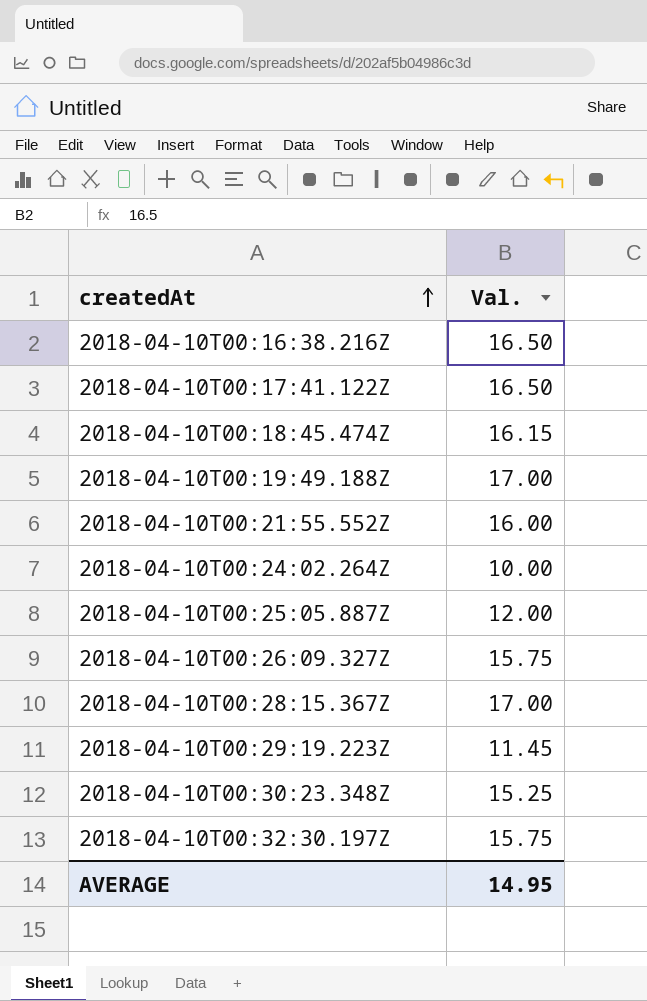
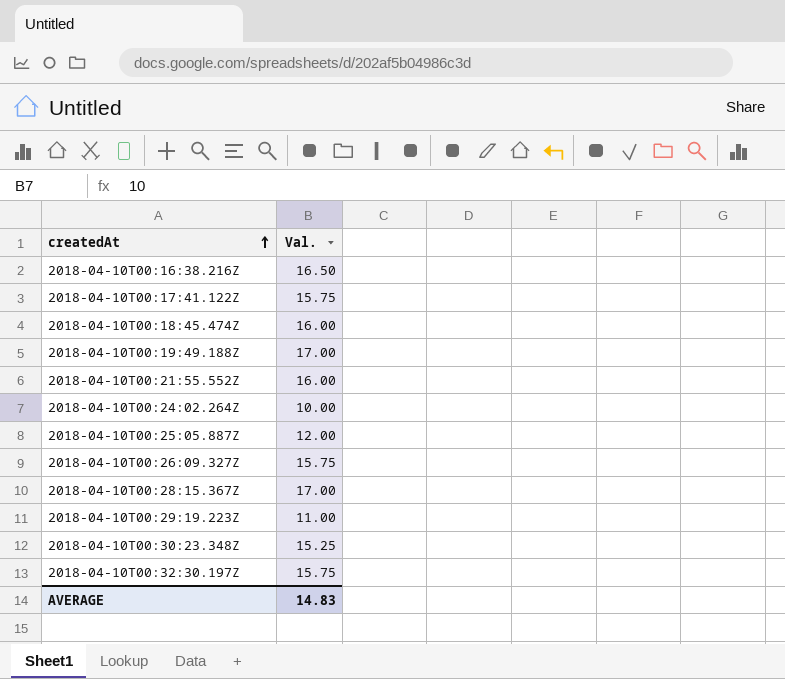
2018-04-10T00:17:41.122Z | Val.: 16.50 -> 15.75
2018-04-10T00:18:45.474Z | Val.: 16.15 -> 16.00
2018-04-10T00:29:19.223Z | Val.: 11.45 -> 11.00
AVERAGE | Val.: 14.95 -> 14.83

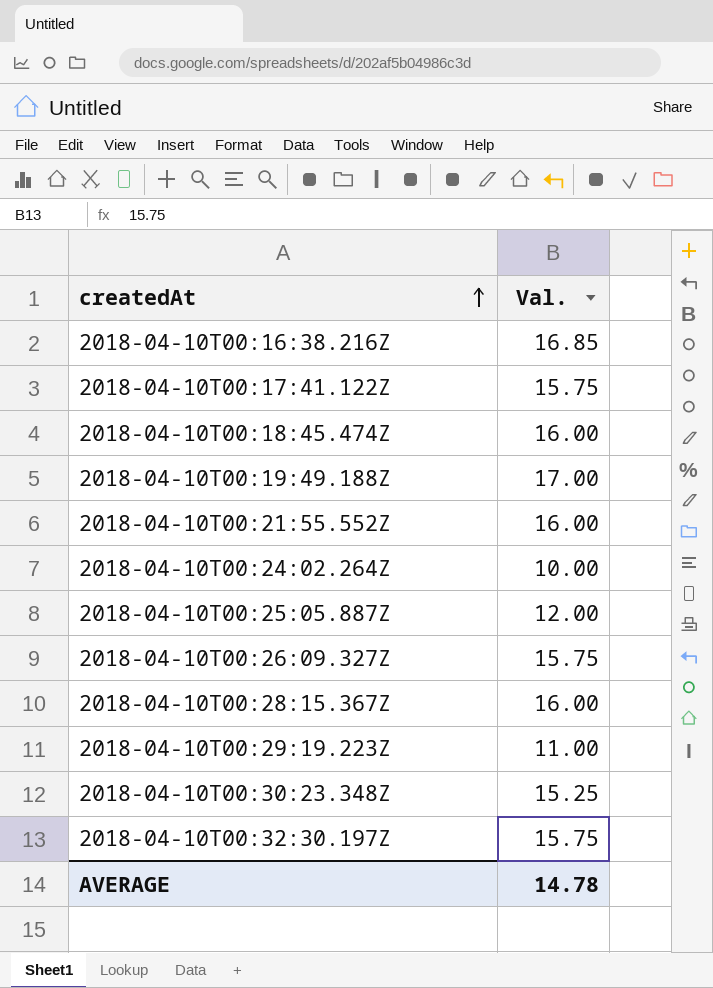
2018-04-10T00:16:38.216Z | Val.: 16.50 -> 16.85
2018-04-10T00:28:15.367Z | Val.: 17.00 -> 16.00
AVERAGE | Val.: 14.83 -> 14.78

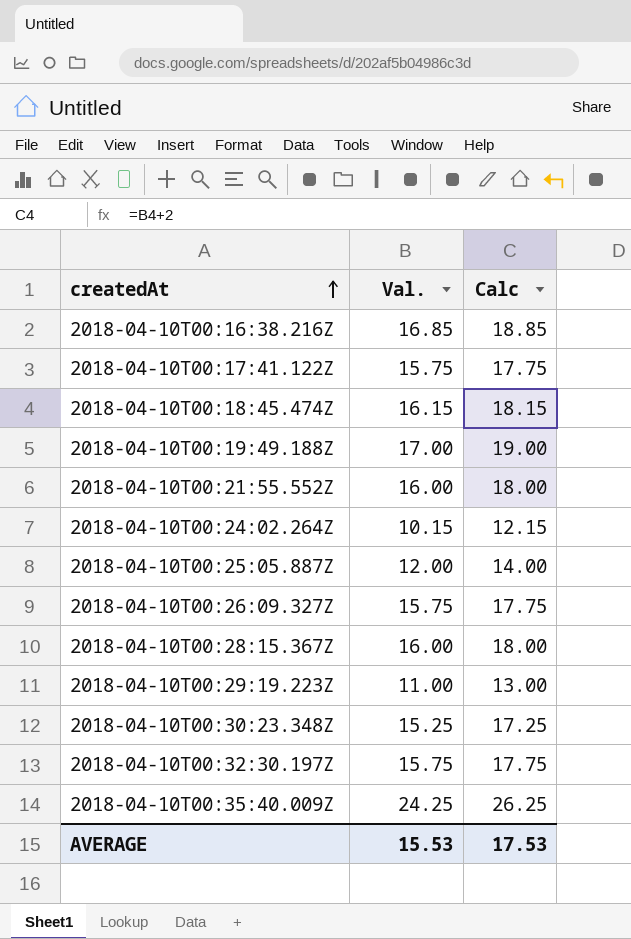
column Calc | formula: none -> [Val.] + 2
2018-04-10T00:18:45.474Z | Val.: 16.00 -> 16.15
2018-04-10T00:24:02.264Z | Val.: 10.00 -> 10.15
row 2018-04-10T00:35:40.009Z: none -> 24.25 | 26.25
AVERAGE | Val.: 14.78 -> 15.53

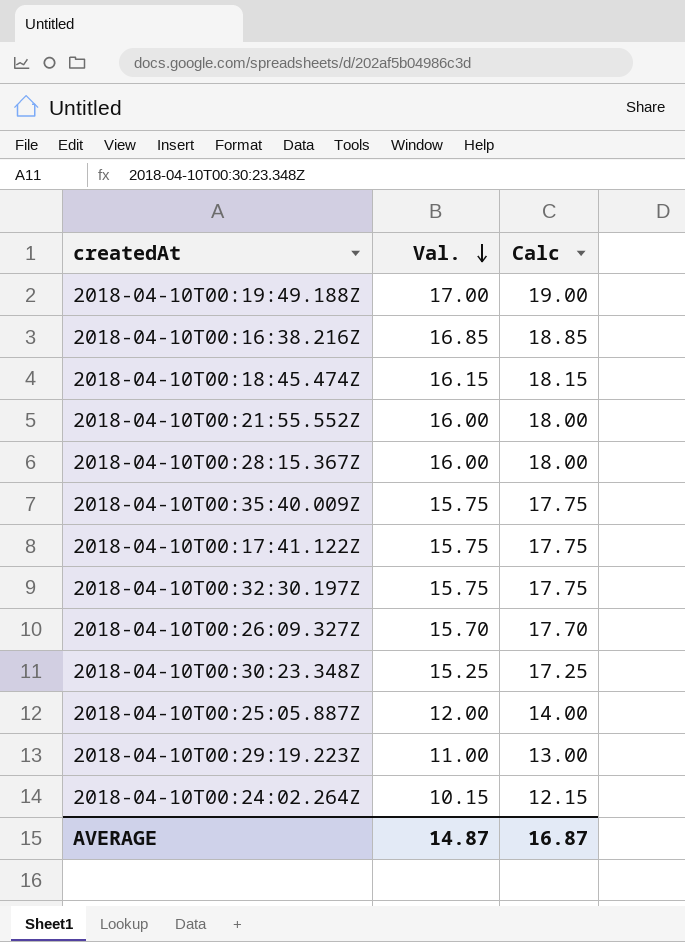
row order: createdAt ascending -> Val. descending
2018-04-10T00:35:40.009Z | Val.: 24.25 -> 15.75
2018-04-10T00:35:40.009Z | Calc: 26.25 -> 17.75
2018-04-10T00:26:09.327Z | Val.: 15.75 -> 15.70
2018-04-10T00:26:09.327Z | Calc: 17.75 -> 17.70
AVERAGE | Val.: 15.53 -> 14.87
AVERAGE | Calc: 17.53 -> 16.87

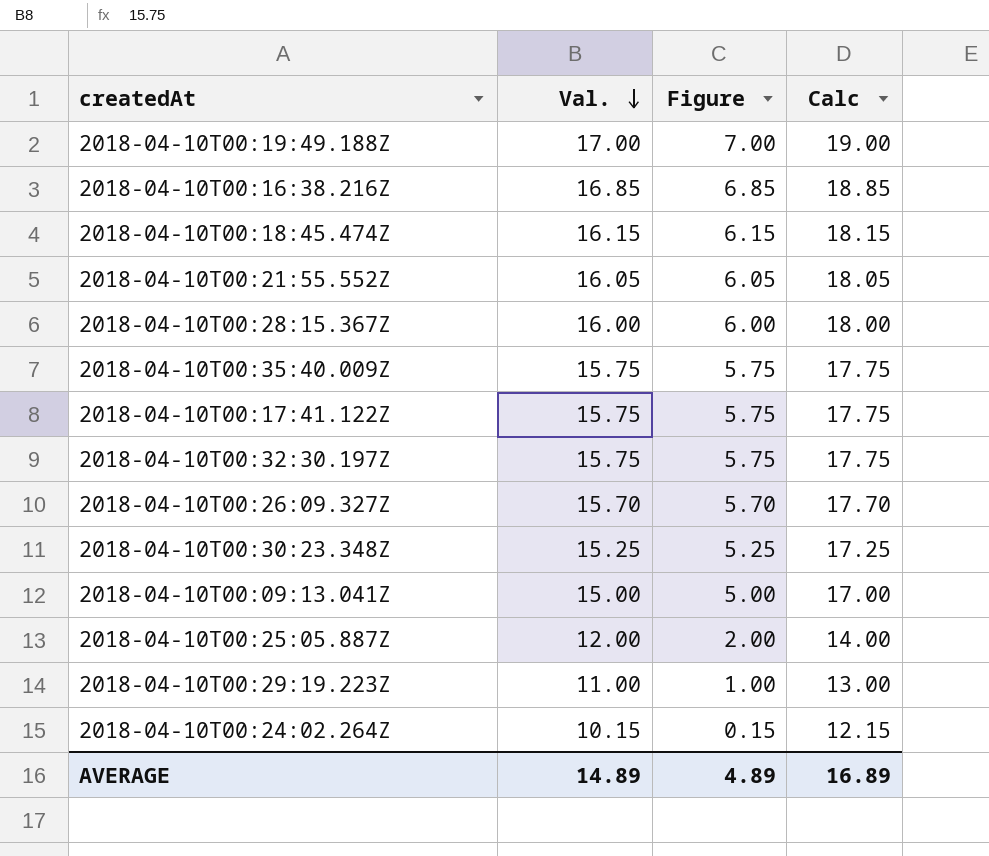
column Figure | formula: none -> [Val.] - 10
2018-04-10T00:21:55.552Z | Val.: 16.00 -> 16.05
2018-04-10T00:21:55.552Z | Calc: 18.00 -> 18.05
row 2018-04-10T00:09:13.041Z: none -> 15.00 | 5.00 | 17.00
AVERAGE | Val.: 14.87 -> 14.89
AVERAGE | Calc: 16.87 -> 16.89

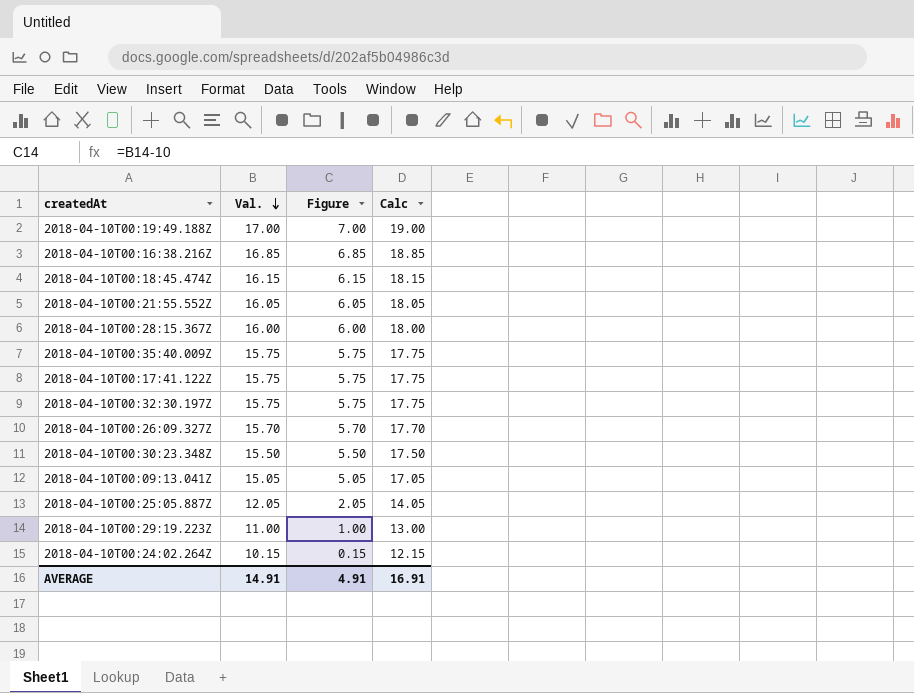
2018-04-10T00:30:23.348Z | Val.: 15.25 -> 15.50
2018-04-10T00:30:23.348Z | Figure: 5.25 -> 5.50
2018-04-10T00:30:23.348Z | Calc: 17.25 -> 17.50
2018-04-10T00:09:13.041Z | Val.: 15.00 -> 15.05
2018-04-10T00:09:13.041Z | Figure: 5.00 -> 5.05
2018-04-10T00:09:13.041Z | Calc: 17.00 -> 17.05
2018-04-10T00:25:05.887Z | Val.: 12.00 -> 12.05
2018-04-10T00:25:05.887Z | Figure: 2.00 -> 2.05
2018-04-10T00:25:05.887Z | Calc: 14.00 -> 14.05
AVERAGE | Val.: 14.89 -> 14.91
AVERAGE | Figure: 4.89 -> 4.91
AVERAGE | Calc: 16.89 -> 16.91

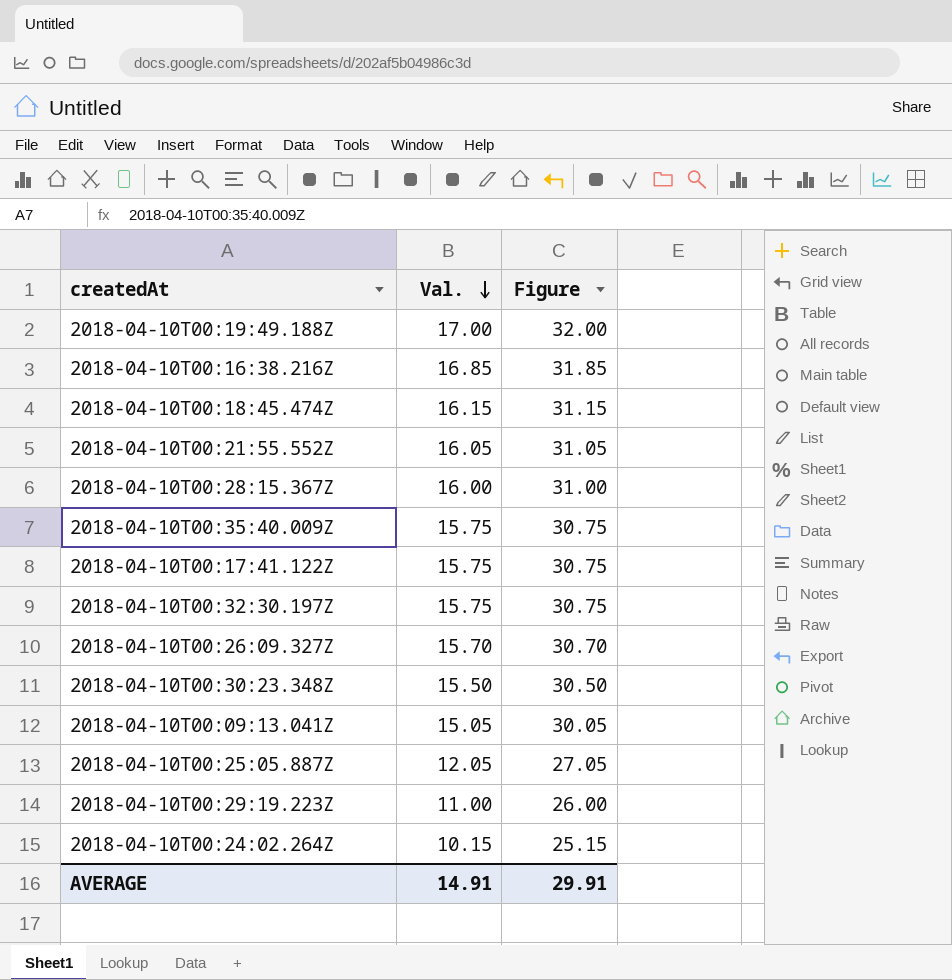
column Calc | formula: [Val.] + 2 -> none
column Figure | formula: [Val.] - 10 -> [Val.] + 15
AVERAGE | Figure: 4.91 -> 29.91

